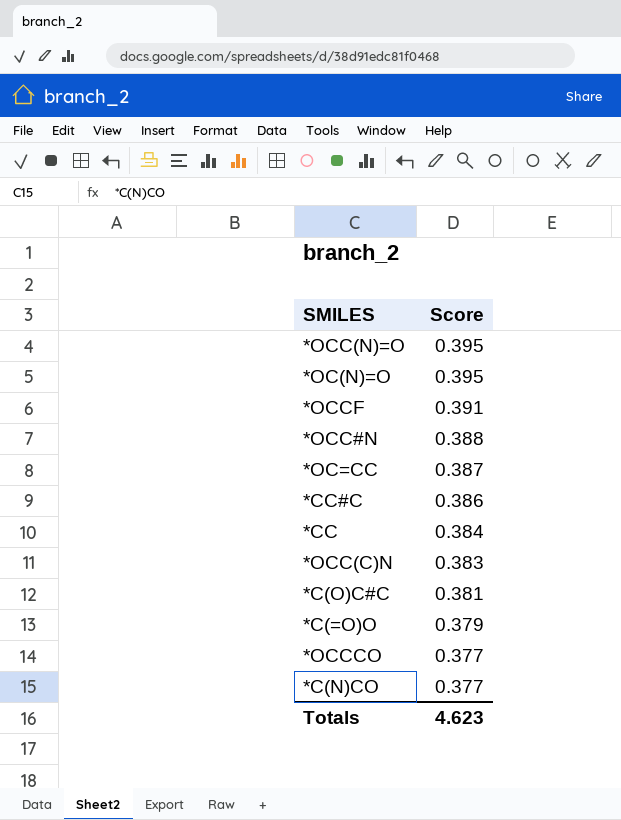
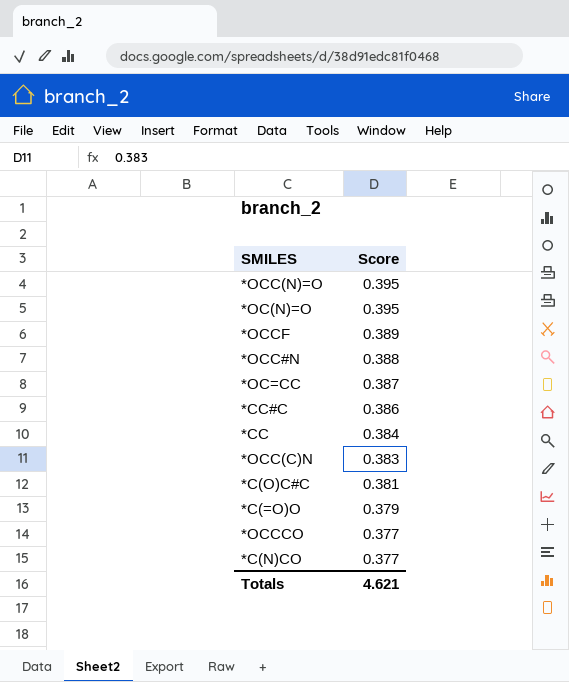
*OCCF | Score: 0.391 -> 0.389
Totals | Score: 4.623 -> 4.621

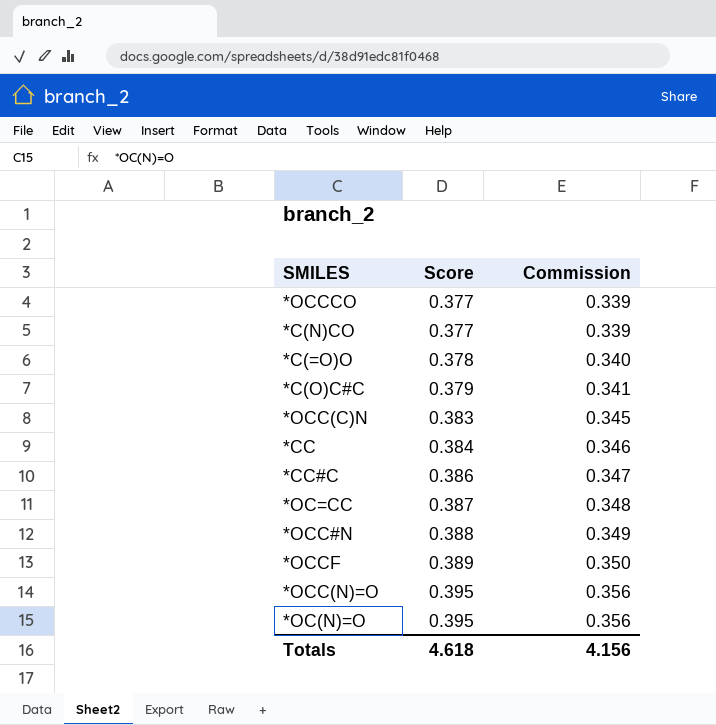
row order: Score descending -> Score ascending
column Commission | formula: none -> [Score] * 0.9
*C(=O)O | Score: 0.379 -> 0.378
*C(O)C#C | Score: 0.381 -> 0.379
Totals | Score: 4.621 -> 4.618

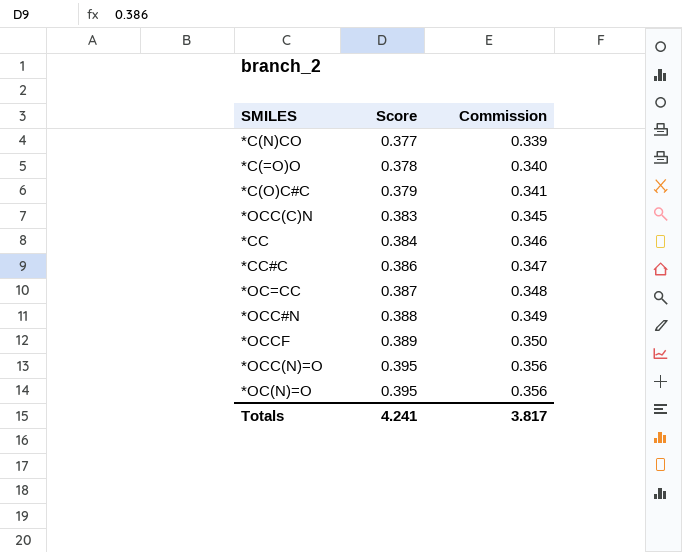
row *OCCCO: 0.377 | 0.339 -> none
Totals | Score: 4.618 -> 4.241
Totals | Commission: 4.156 -> 3.817

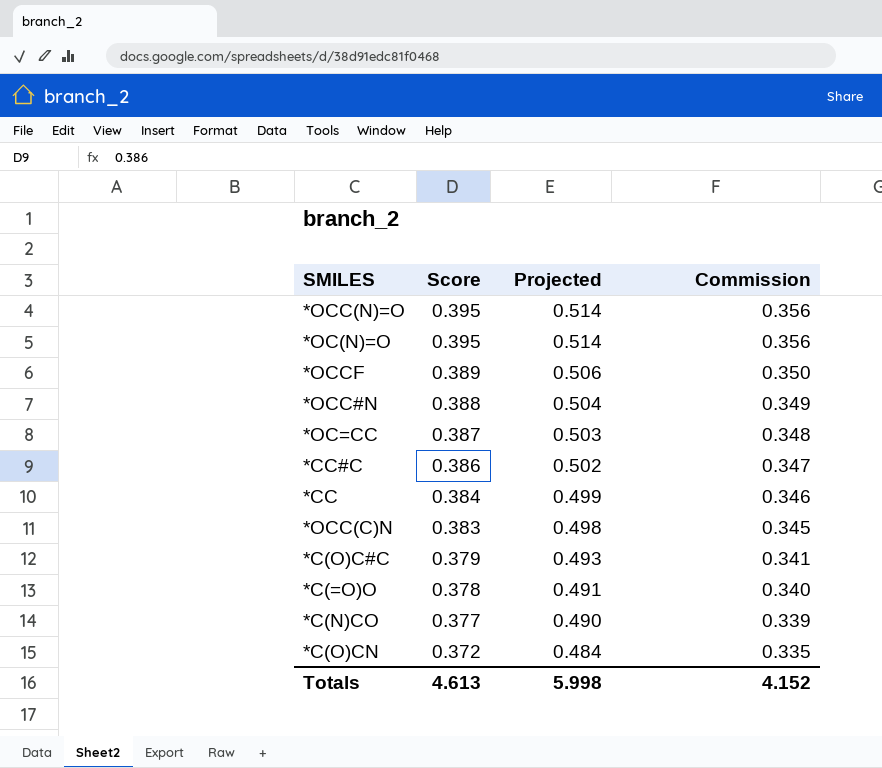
row order: Score ascending -> Score descending
column Projected | formula: none -> [Score] * 1.3
row *C(O)CN: none -> 0.372 | 0.484 | 0.335
Totals | Score: 4.241 -> 4.613
Totals | Commission: 3.817 -> 4.152

